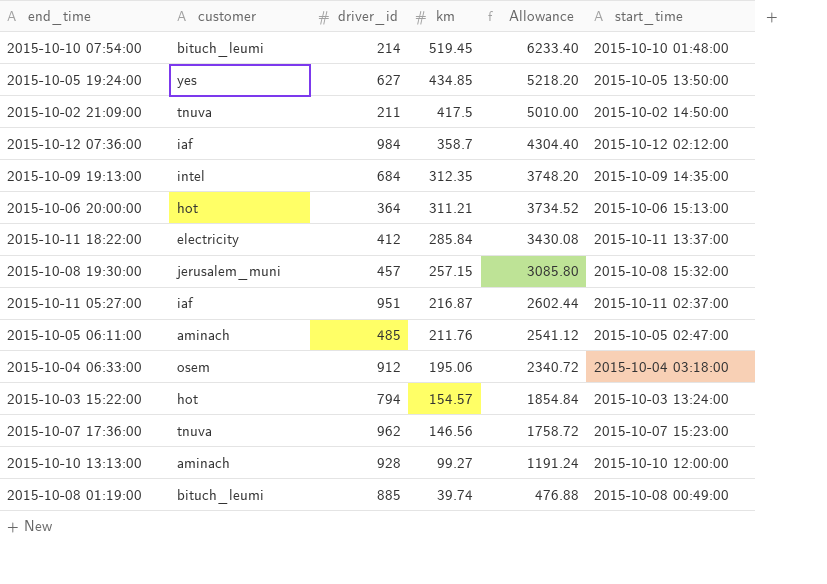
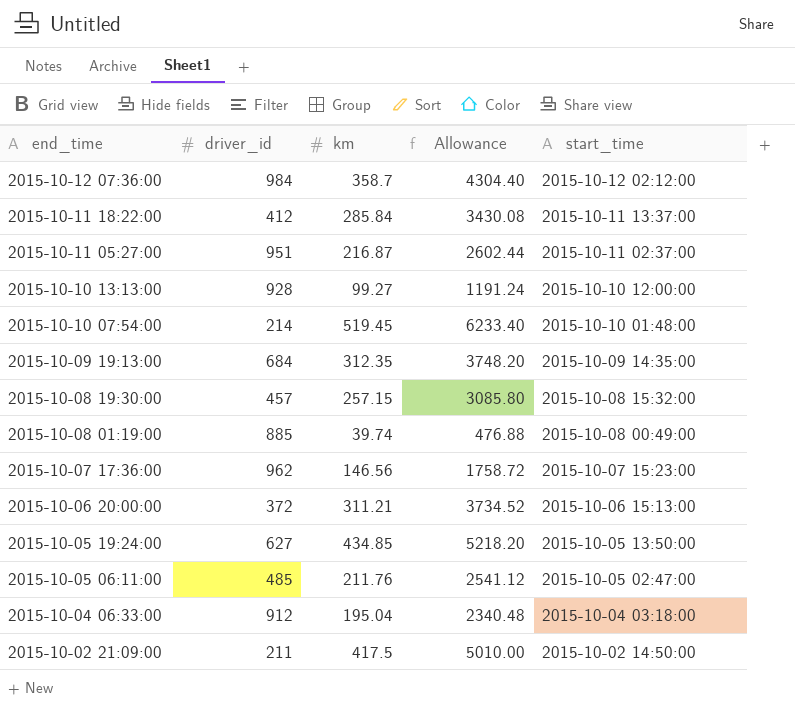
row order: km descending -> end_time descending
column customer | position: 2 -> none
row 2015-10-03 15:22:00: hot | 794 | 154.57 | 1854.84 | 2015-10-03 13:24:00 -> none
2015-10-06 20:00:00 | driver_id: 364 -> 372
2015-10-04 06:33:00 | km: 195.06 -> 195.04
2015-10-04 06:33:00 | Allowance: 2340.72 -> 2340.48

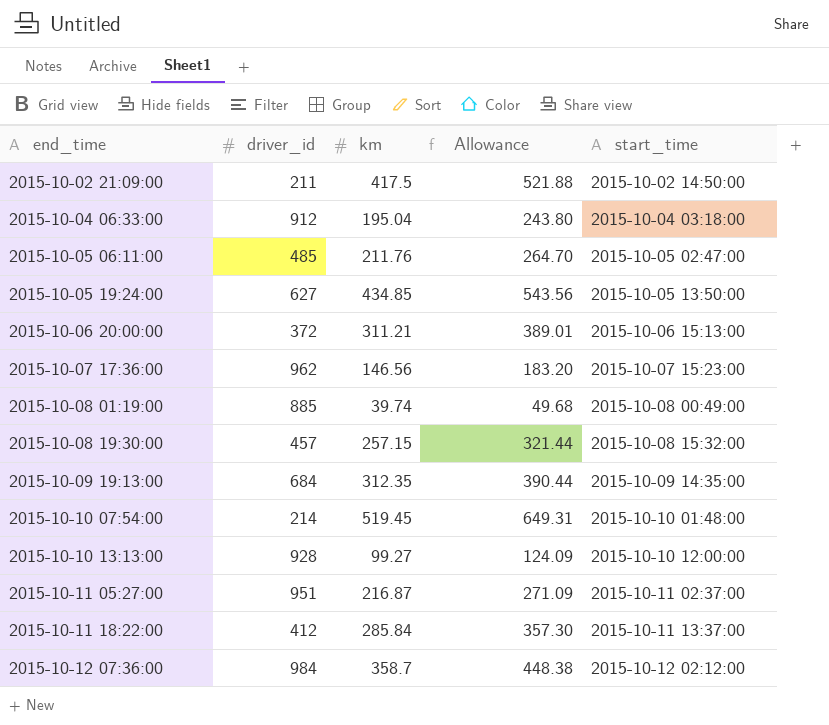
row order: end_time descending -> end_time ascending
column Allowance | formula: [km] * 12 -> [km] * 1.25

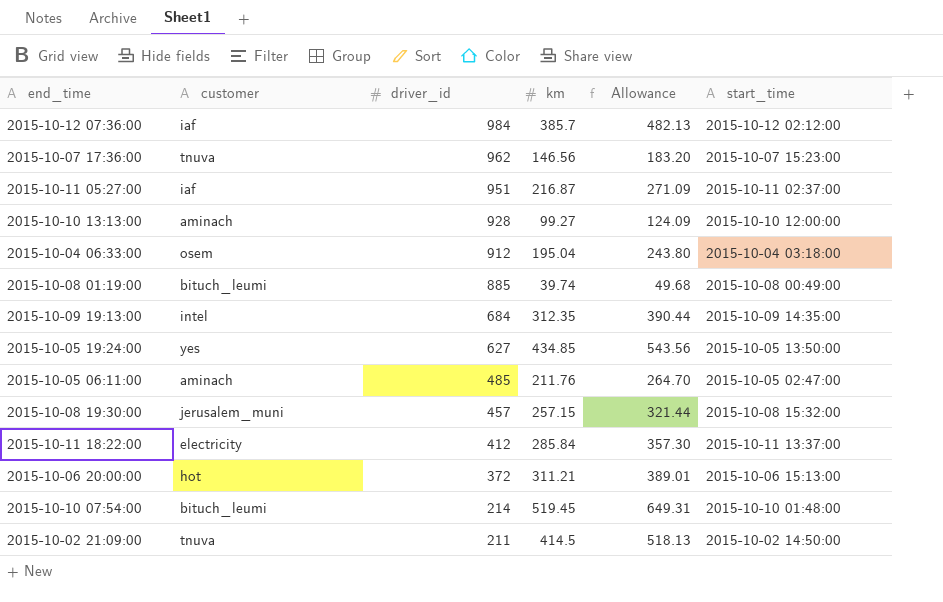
row order: end_time ascending -> driver_id descending
column customer | position: none -> 2
2015-10-12 07:36:00 | km: 358.7 -> 385.7
2015-10-12 07:36:00 | Allowance: 448.38 -> 482.13
2015-10-02 21:09:00 | km: 417.5 -> 414.5
2015-10-02 21:09:00 | Allowance: 521.88 -> 518.13

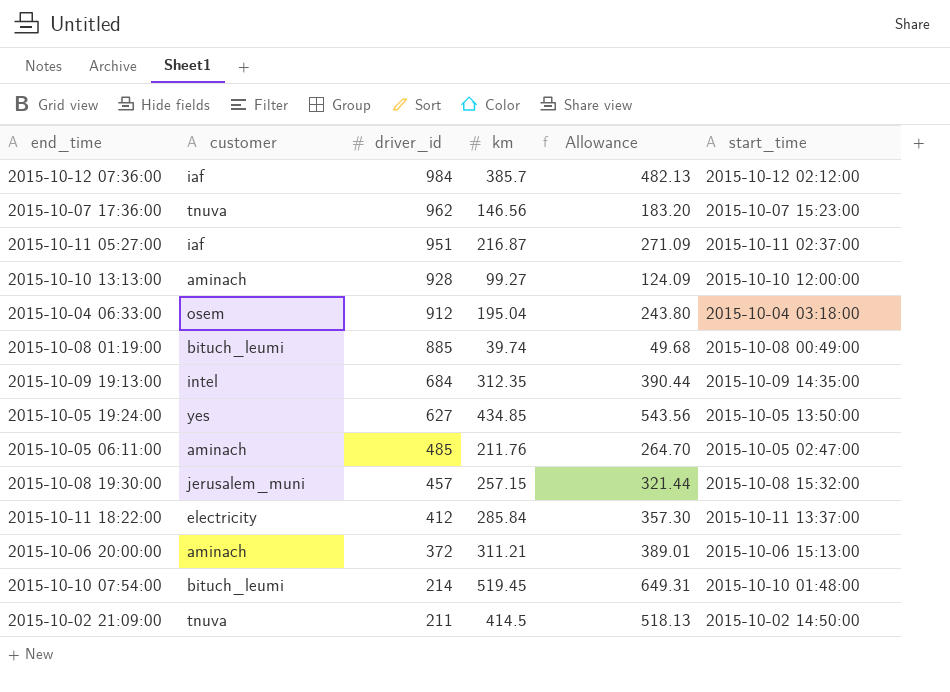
2015-10-06 20:00:00 | customer: hot -> aminach

